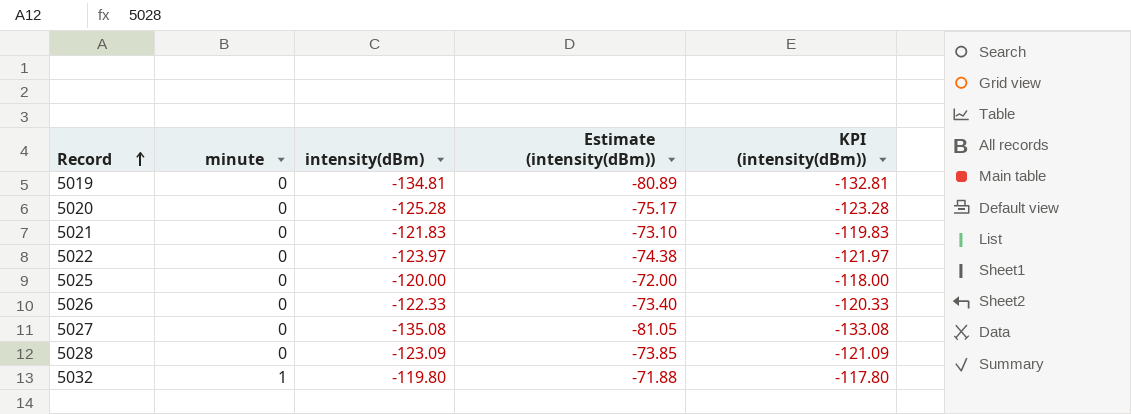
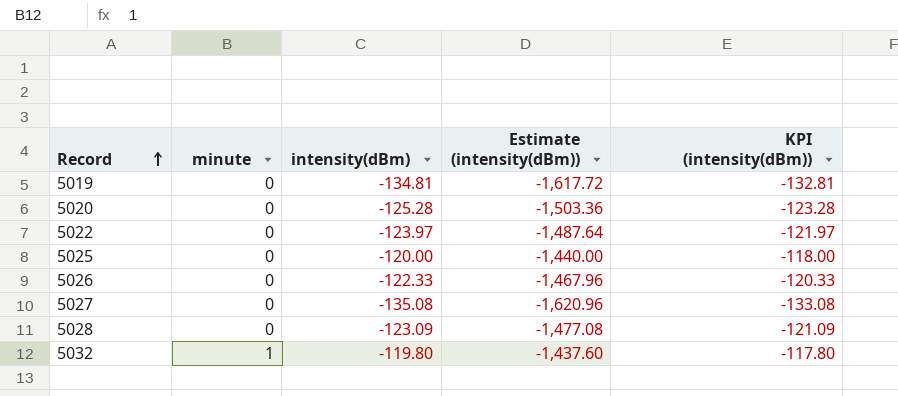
column Estimate (intensity(dBm)) | formula: [intensity(dBm)] * 0.6 -> [intensity(dBm)] * 12
row 5021: 0 | -121.83 | -73.10 | -119.83 -> none

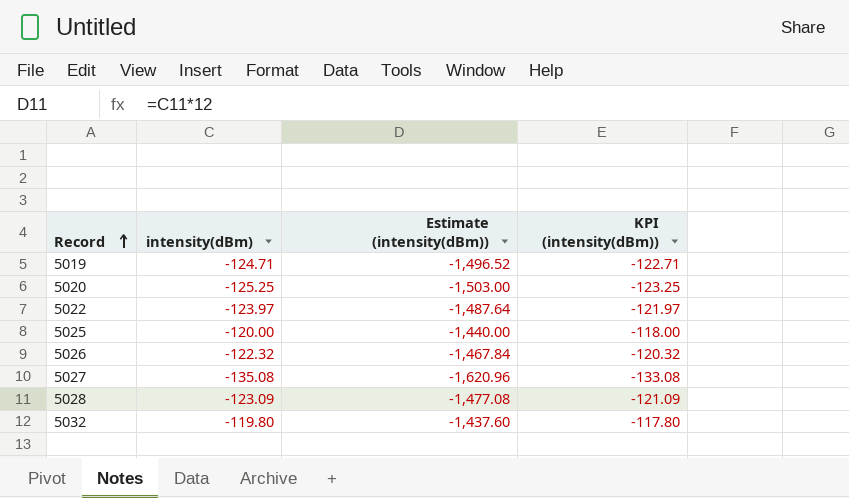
column minute | position: 2 -> none
5019 | intensity(dBm): -134.81 -> -124.71
5019 | Estimate (intensity(dBm)): -1,617.72 -> -1,496.52
5019 | KPI (intensity(dBm)): -132.81 -> -122.71
5020 | intensity(dBm): -125.28 -> -125.25
5020 | Estimate (intensity(dBm)): -1,503.36 -> -1,503.00
5020 | KPI (intensity(dBm)): -123.28 -> -123.25
5026 | intensity(dBm): -122.33 -> -122.32
5026 | Estimate (intensity(dBm)): -1,467.96 -> -1,467.84
5026 | KPI (intensity(dBm)): -120.33 -> -120.32

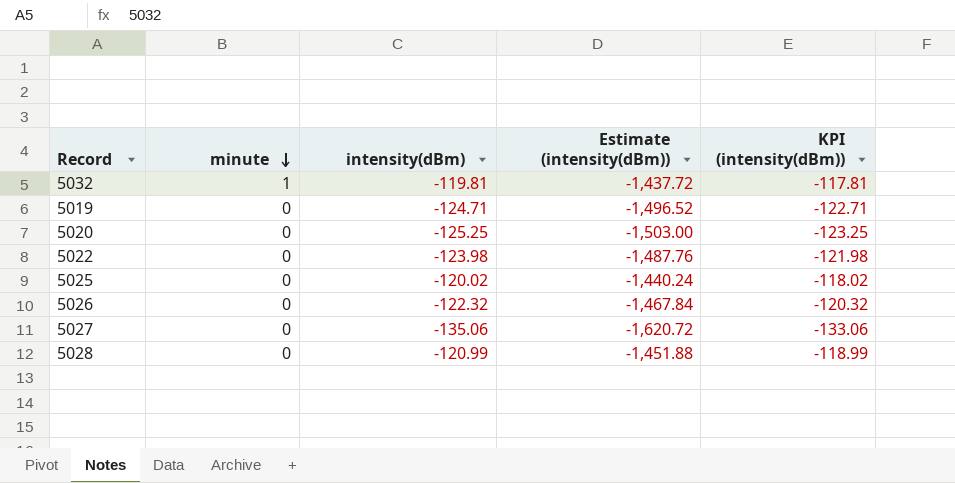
row order: Record ascending -> minute descending
column minute | position: none -> 2
5032 | intensity(dBm): -119.80 -> -119.81
5032 | Estimate (intensity(dBm)): -1,437.60 -> -1,437.72
5032 | KPI (intensity(dBm)): -117.80 -> -117.81
5022 | intensity(dBm): -123.97 -> -123.98
5022 | Estimate (intensity(dBm)): -1,487.64 -> -1,487.76
5022 | KPI (intensity(dBm)): -121.97 -> -121.98
5025 | intensity(dBm): -120.00 -> -120.02
5025 | Estimate (intensity(dBm)): -1,440.00 -> -1,440.24
5025 | KPI (intensity(dBm)): -118.00 -> -118.02
5027 | intensity(dBm): -135.08 -> -135.06
5027 | Estimate (intensity(dBm)): -1,620.96 -> -1,620.72
5027 | KPI (intensity(dBm)): -133.08 -> -133.06
5028 | intensity(dBm): -123.09 -> -120.99
5028 | Estimate (intensity(dBm)): -1,477.08 -> -1,451.88
5028 | KPI (intensity(dBm)): -121.09 -> -118.99

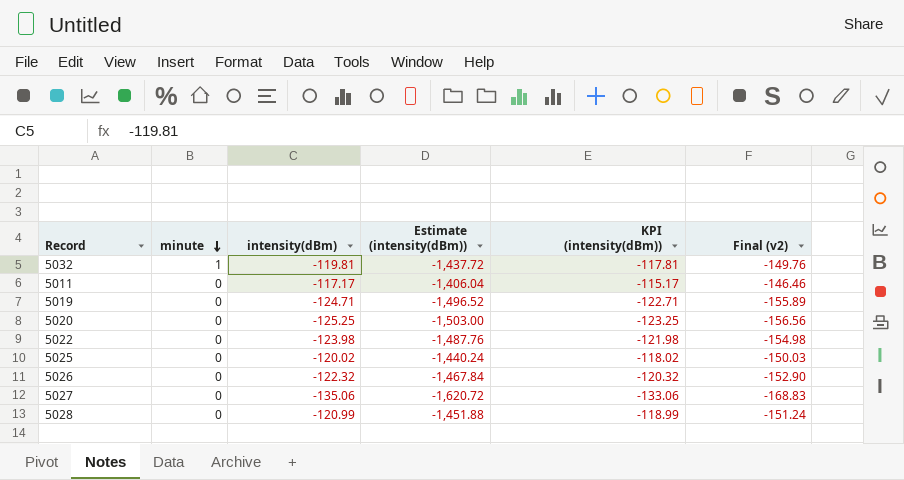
column Final (v2) | formula: none -> [intensity(dBm)] * 1.25
row 5011: none -> 0 | -117.17 | -1,406.04 | -115.17 | -146.46

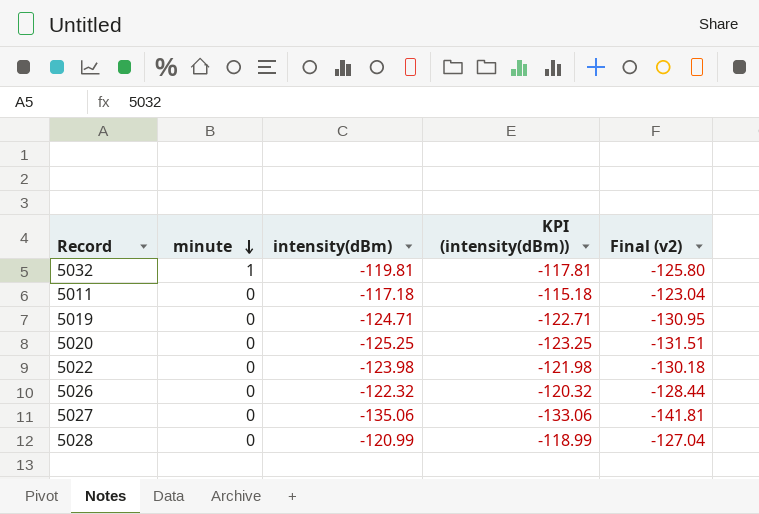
column Estimate (intensity(dBm)) | formula: [intensity(dBm)] * 12 -> none
column Final (v2) | formula: [intensity(dBm)] * 1.25 -> [intensity(dBm)] * 1.05
row 5025: 0 | -120.02 | -1,440.24 | -118.02 | -150.03 -> none
5011 | intensity(dBm): -117.17 -> -117.18
5011 | KPI (intensity(dBm)): -115.17 -> -115.18

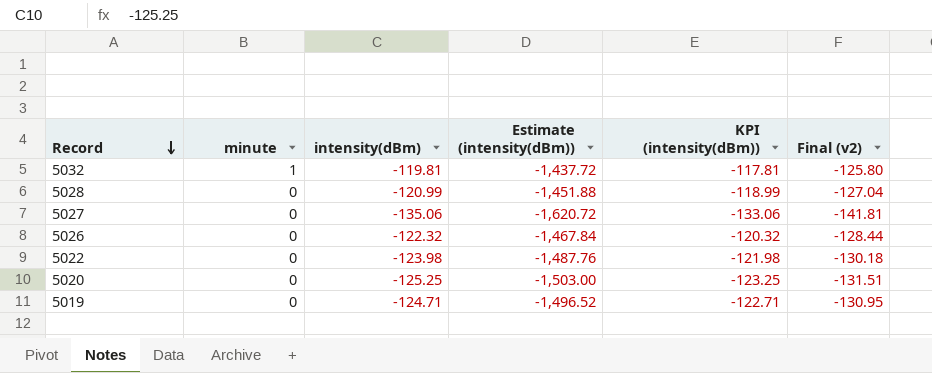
row order: minute descending -> Record descending
column Estimate (intensity(dBm)) | formula: none -> [intensity(dBm)] * 12
row 5011: 0 | -117.18 | -115.18 | -123.04 -> none

